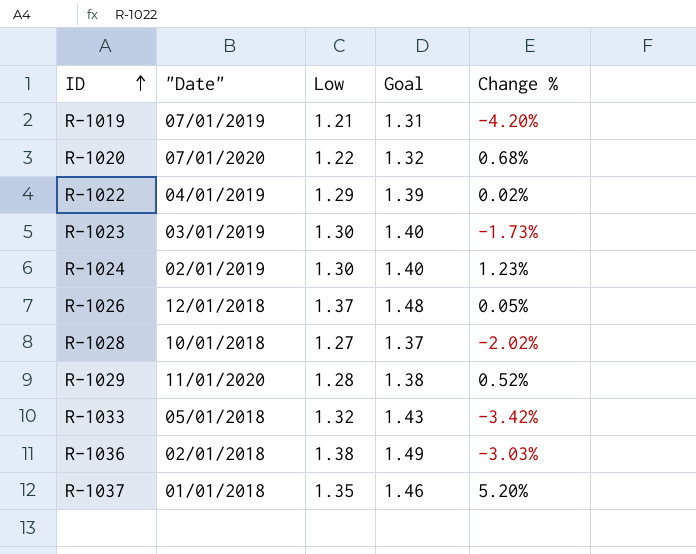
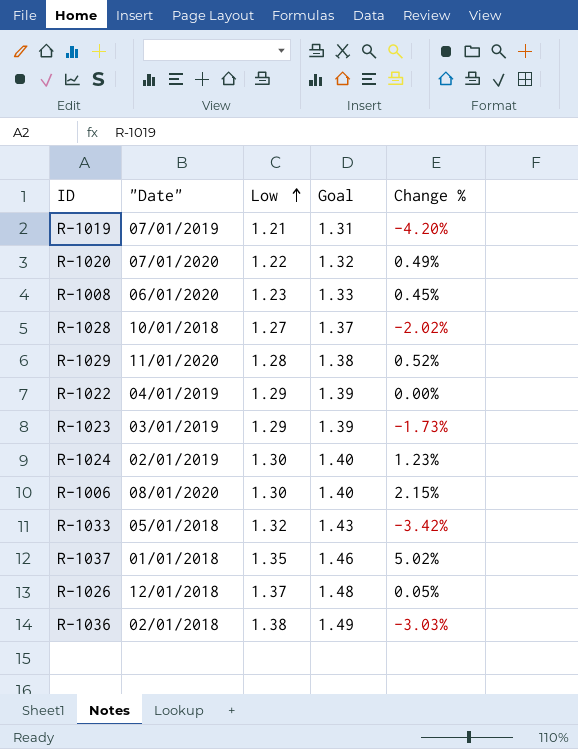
row order: ID ascending -> Low ascending
R-1020 | Change %: 0.68% -> 0.49%
row R-1008: none -> 06/01/2020 | 1.23 | 1.33 | 0.45%
R-1022 | Change %: 0.02% -> 0.00%
R-1023 | Low: 1.30 -> 1.29
R-1023 | Goal: 1.40 -> 1.39
row R-1006: none -> 08/01/2020 | 1.30 | 1.40 | 2.15%
R-1037 | Change %: 5.20% -> 5.02%

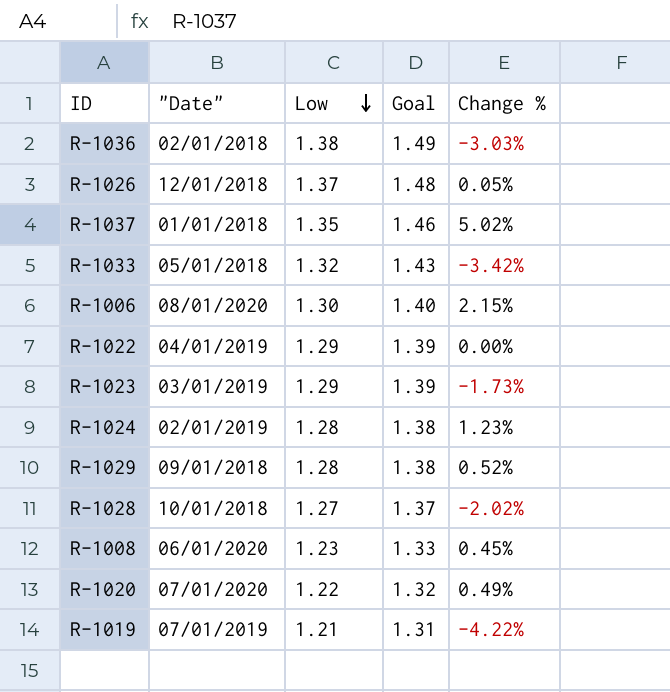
row order: Low ascending -> Low descending
R-1024 | Low: 1.30 -> 1.28
R-1024 | Goal: 1.40 -> 1.38
R-1029 | "Date": 11/01/2020 -> 09/01/2018
R-1019 | Change %: -4.20% -> -4.22%

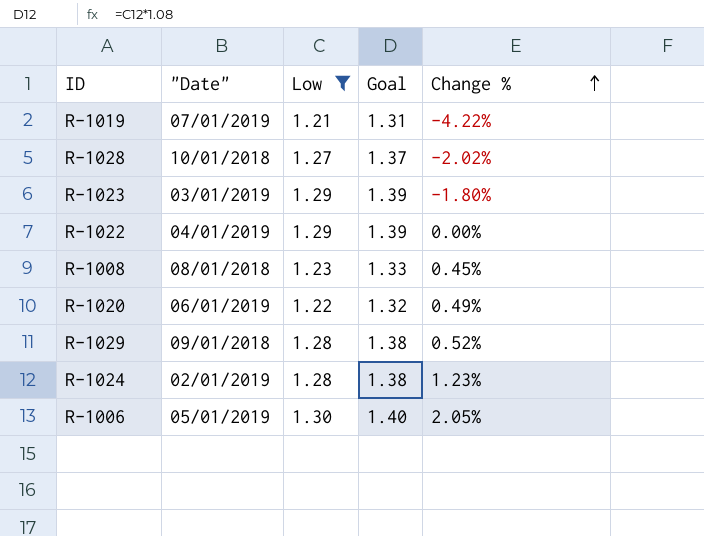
filter: none -> Low <= 1.30
row order: Low descending -> Change % ascending
R-1023 | Change %: -1.73% -> -1.80%
R-1008 | "Date": 06/01/2020 -> 08/01/2018
R-1020 | "Date": 07/01/2020 -> 06/01/2019
R-1006 | "Date": 08/01/2020 -> 05/01/2019
R-1006 | Change %: 2.15% -> 2.05%

